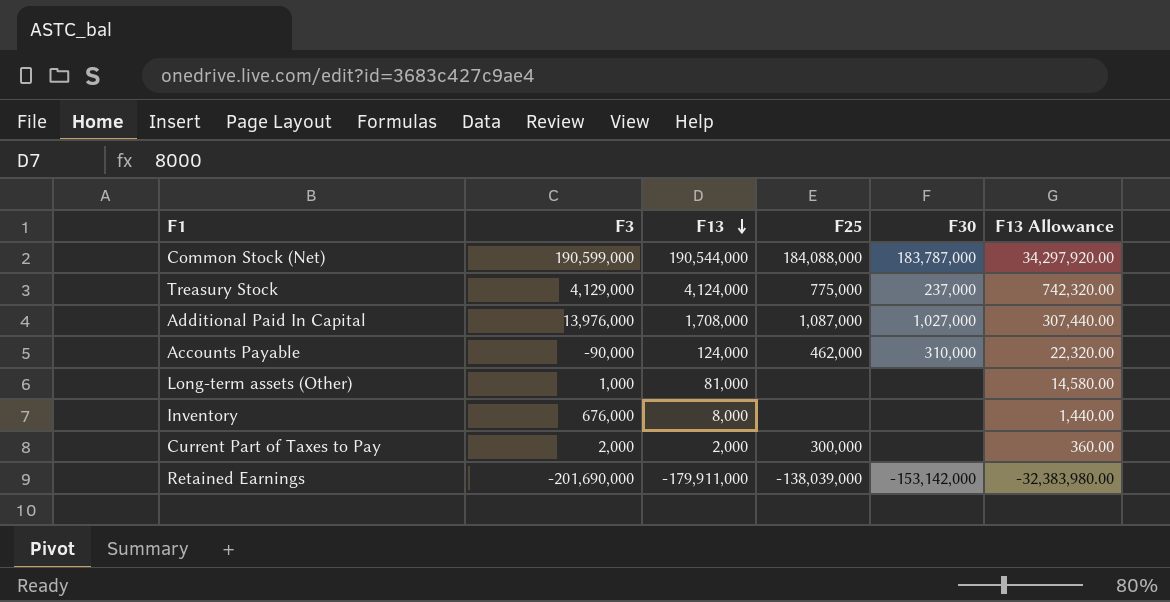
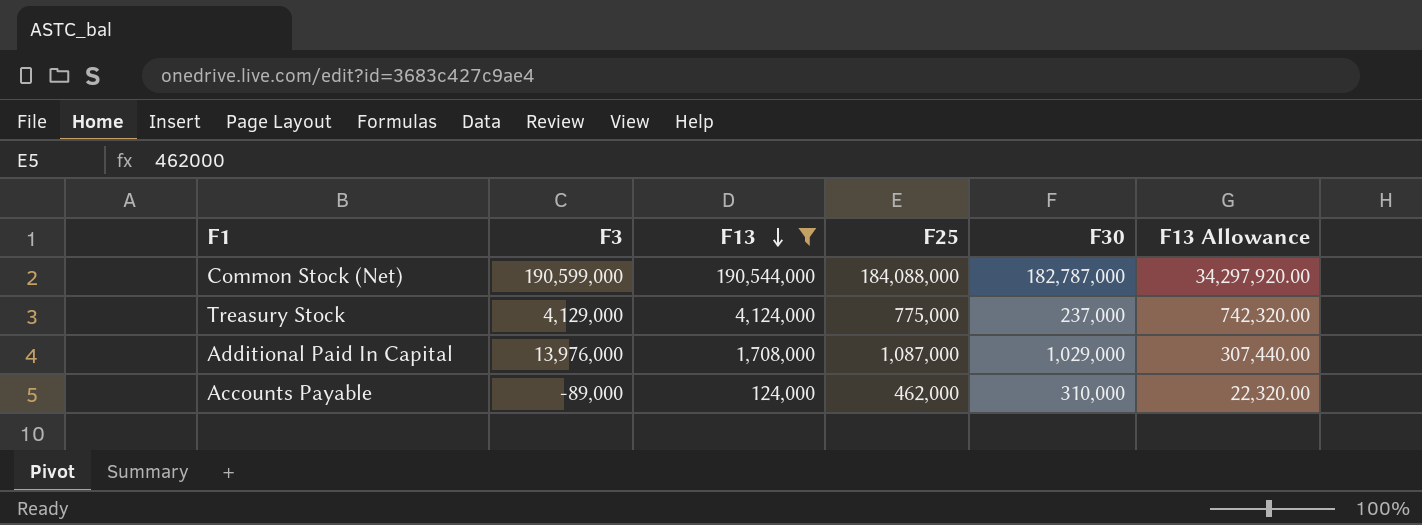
filter: none -> F13 >= 124,000
Common Stock (Net) | F30: 183,787,000 -> 182,787,000
Additional Paid In Capital | F30: 1,027,000 -> 1,029,000
Accounts Payable | F3: -90,000 -> -89,000

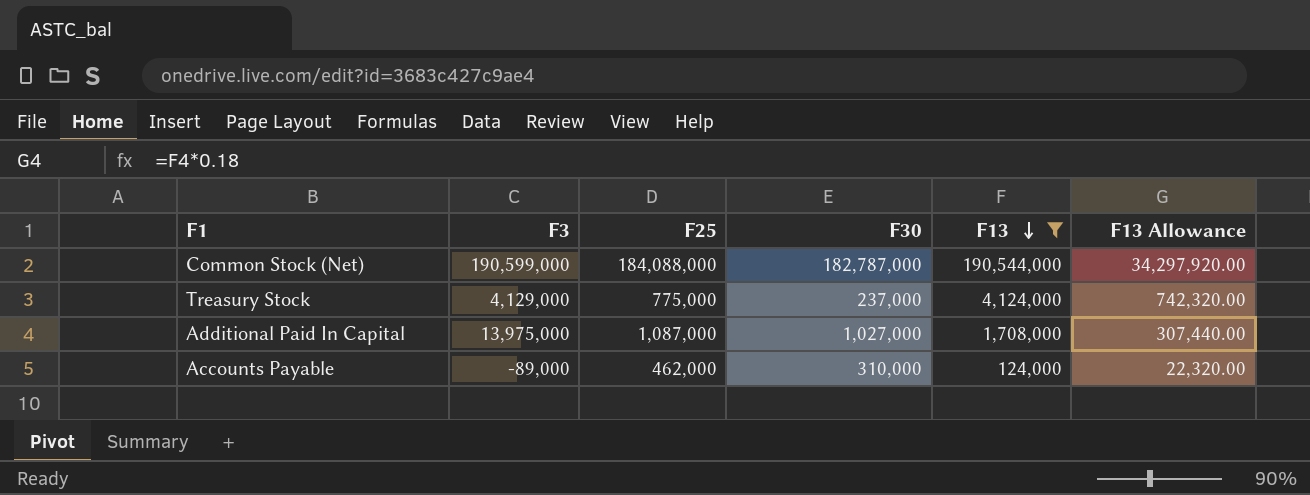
column F13 | position: 3 -> 5
Additional Paid In Capital | F3: 13,976,000 -> 13,975,000
Additional Paid In Capital | F30: 1,029,000 -> 1,027,000

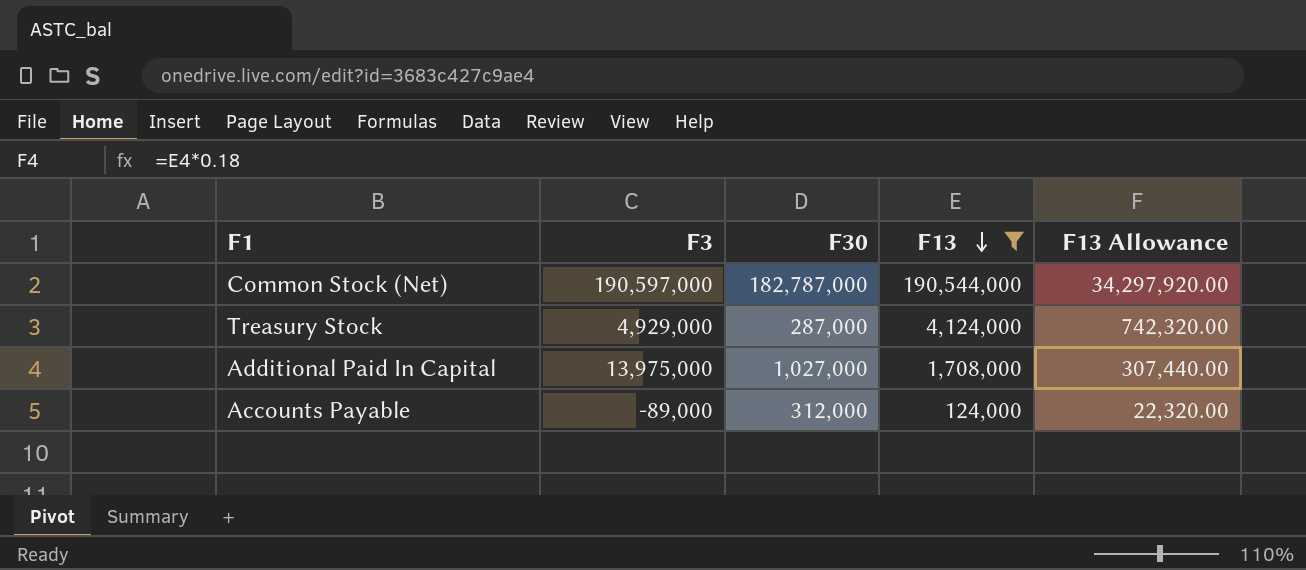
column F25 | position: 3 -> none
Common Stock (Net) | F3: 190,599,000 -> 190,597,000
Treasury Stock | F3: 4,129,000 -> 4,929,000
Treasury Stock | F30: 237,000 -> 287,000
Accounts Payable | F30: 310,000 -> 312,000

